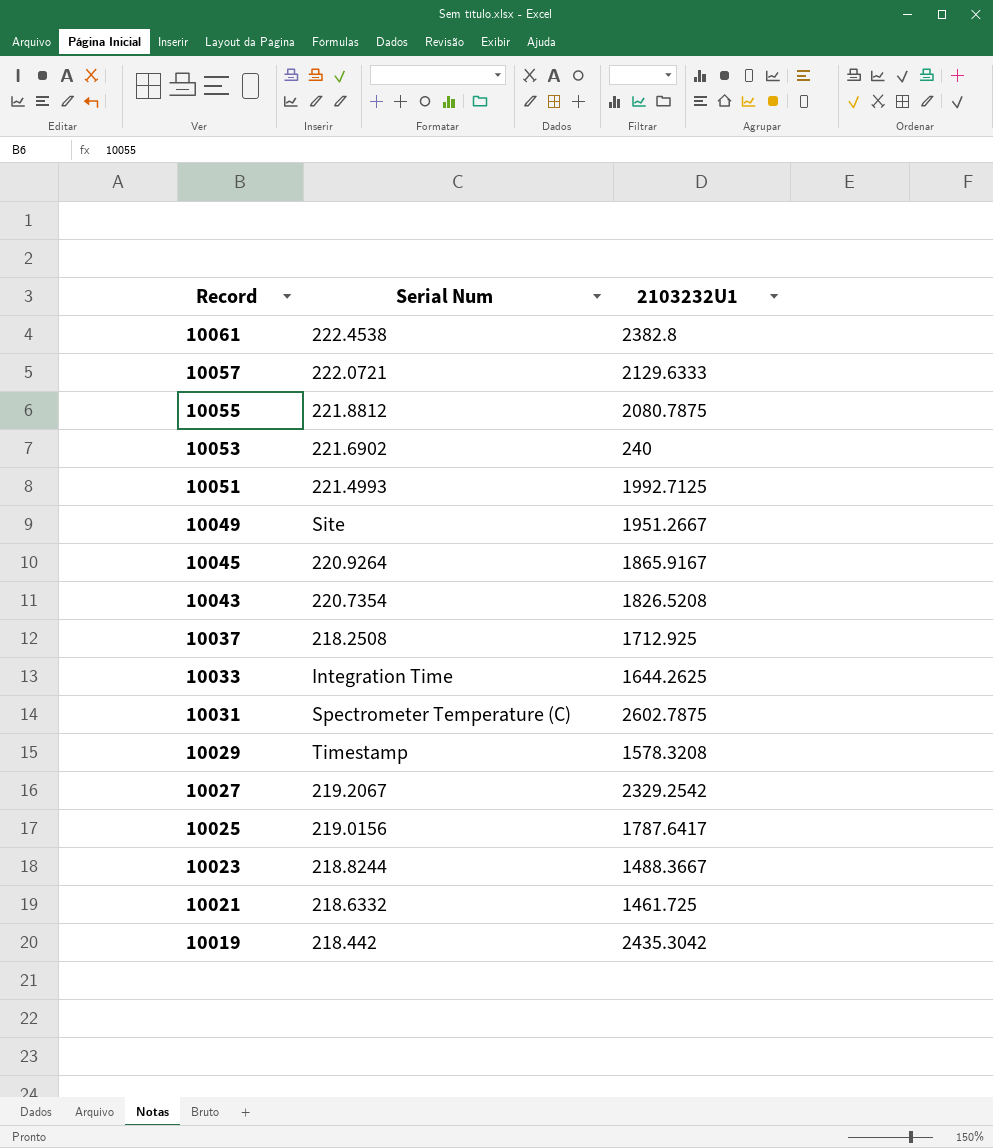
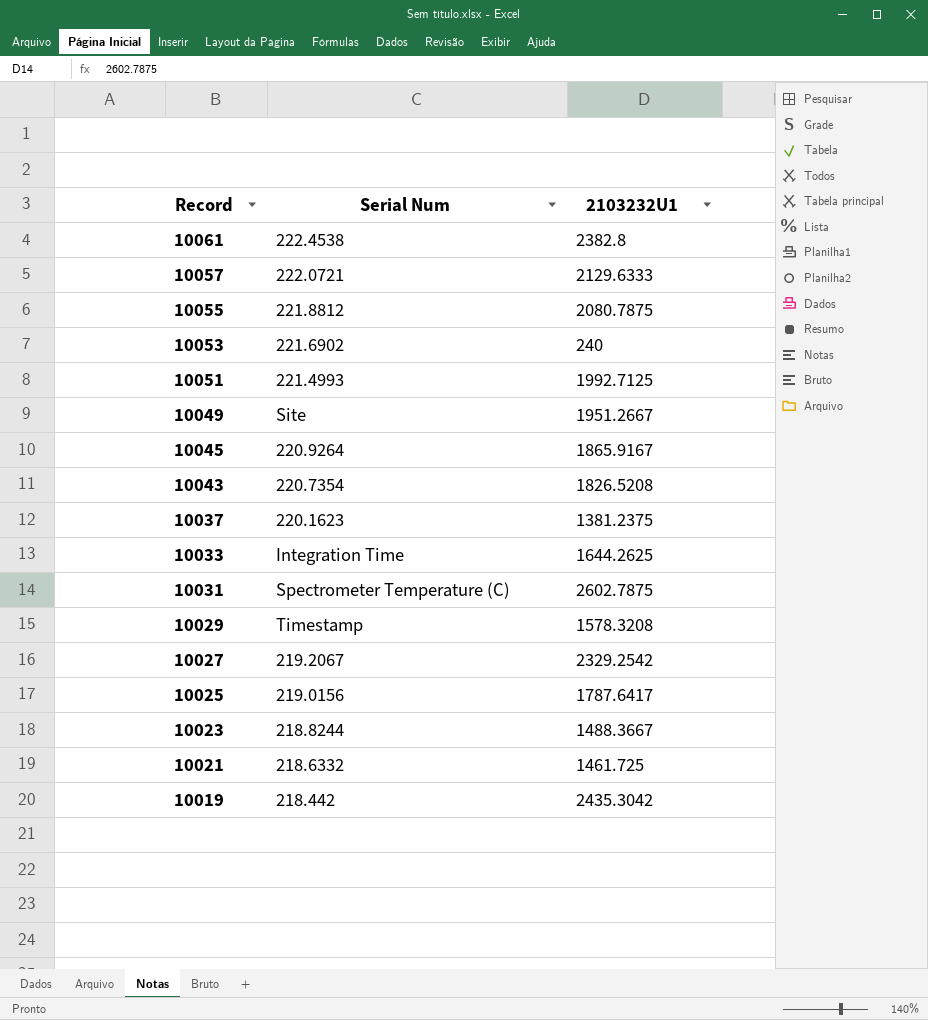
10037 | Serial Num: 218.2508 -> 220.1623
10037 | 2103232U1: 1712.925 -> 1381.2375

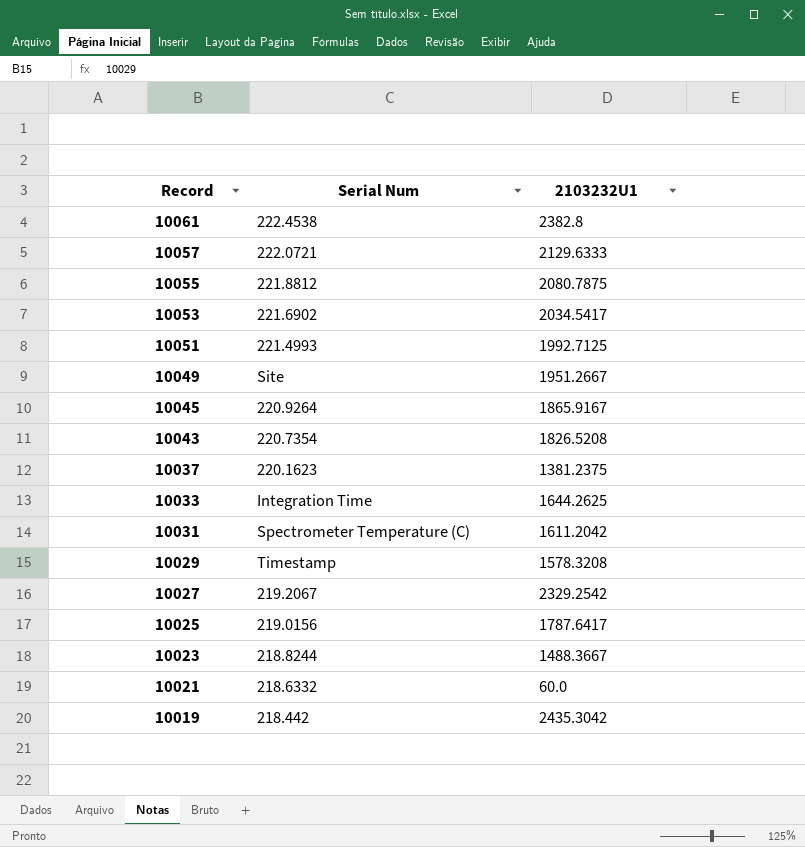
10053 | 2103232U1: 240 -> 2034.5417
10031 | 2103232U1: 2602.7875 -> 1611.2042
10021 | 2103232U1: 1461.725 -> 60.0

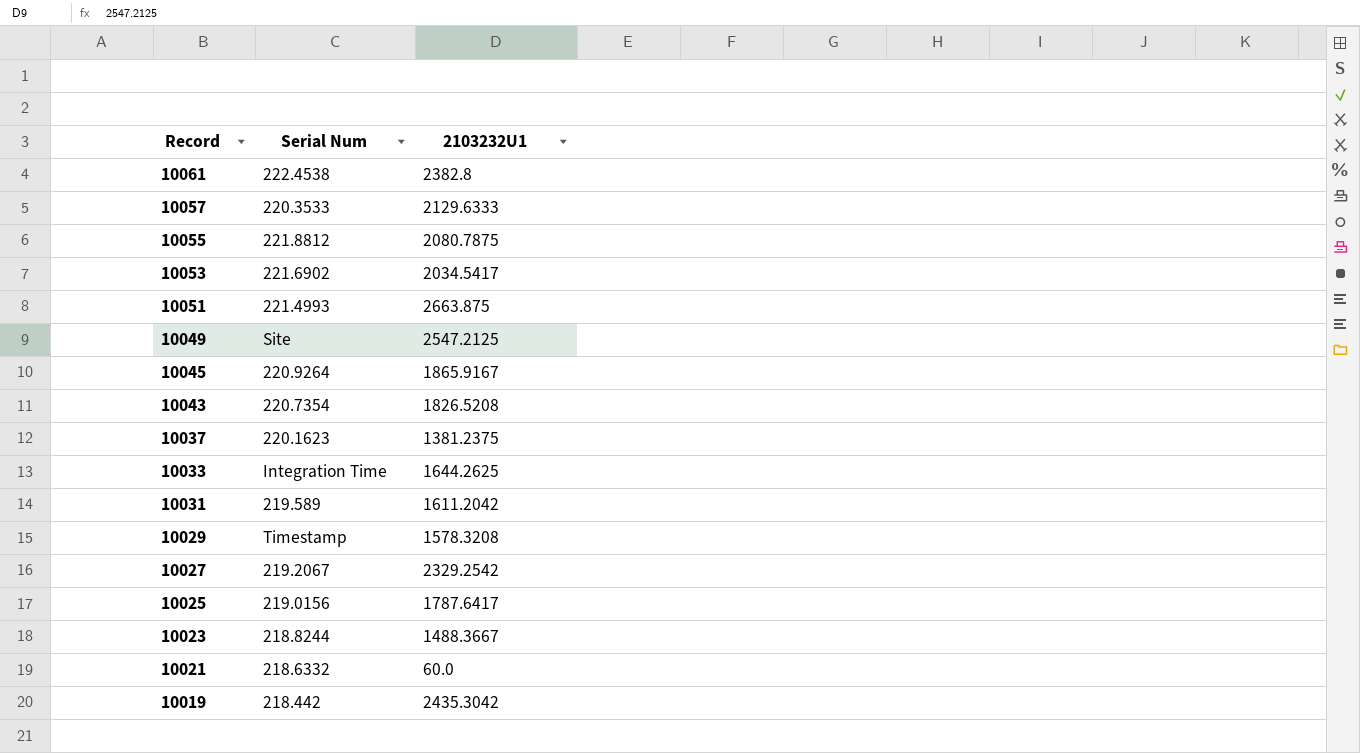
10057 | Serial Num: 222.0721 -> 220.3533
10051 | 2103232U1: 1992.7125 -> 2663.875
10049 | 2103232U1: 1951.2667 -> 2547.2125
10031 | Serial Num: Spectrometer Temperature (C) -> 219.589

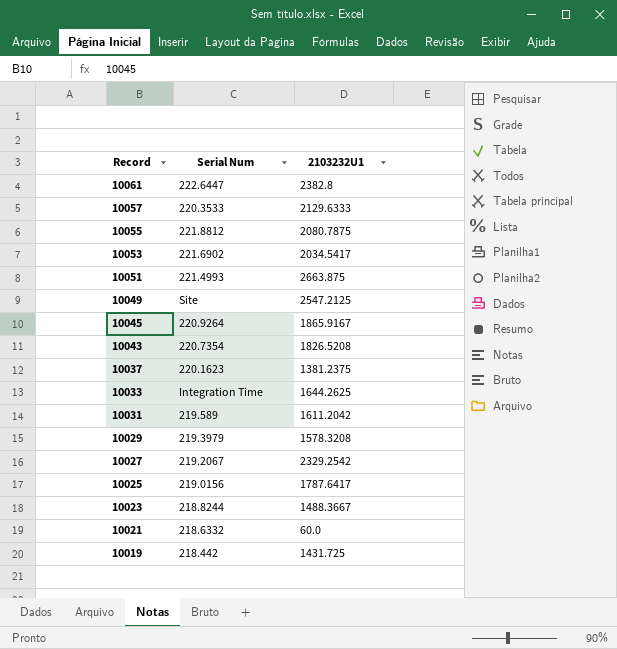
10061 | Serial Num: 222.4538 -> 222.6447
10029 | Serial Num: Timestamp -> 219.3979
10019 | 2103232U1: 2435.3042 -> 1431.725

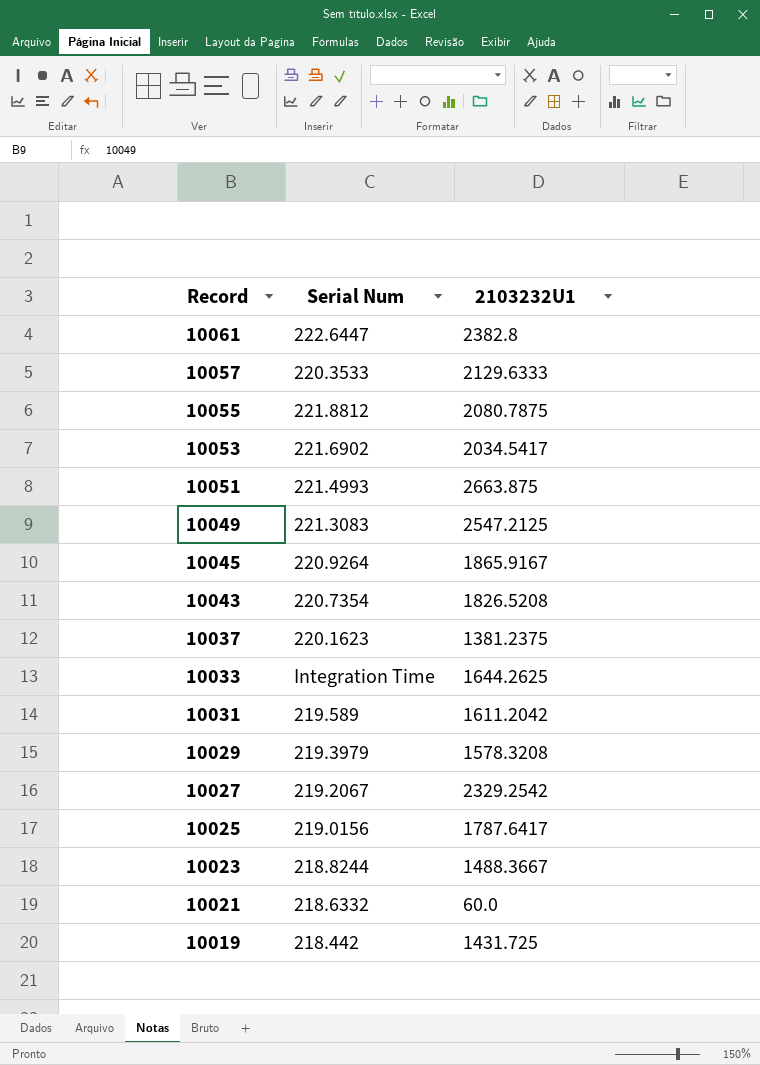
10049 | Serial Num: Site -> 221.3083

